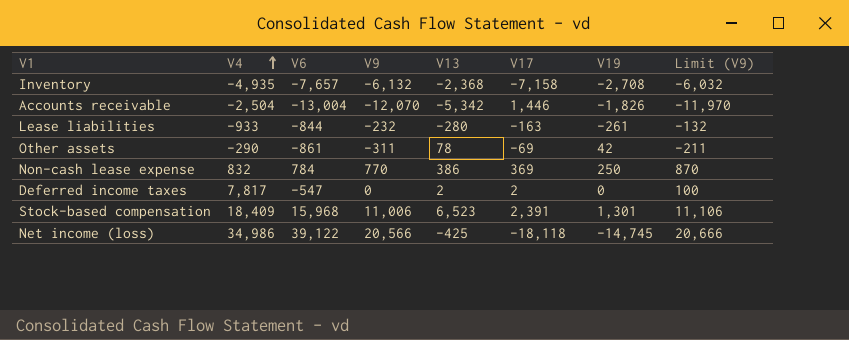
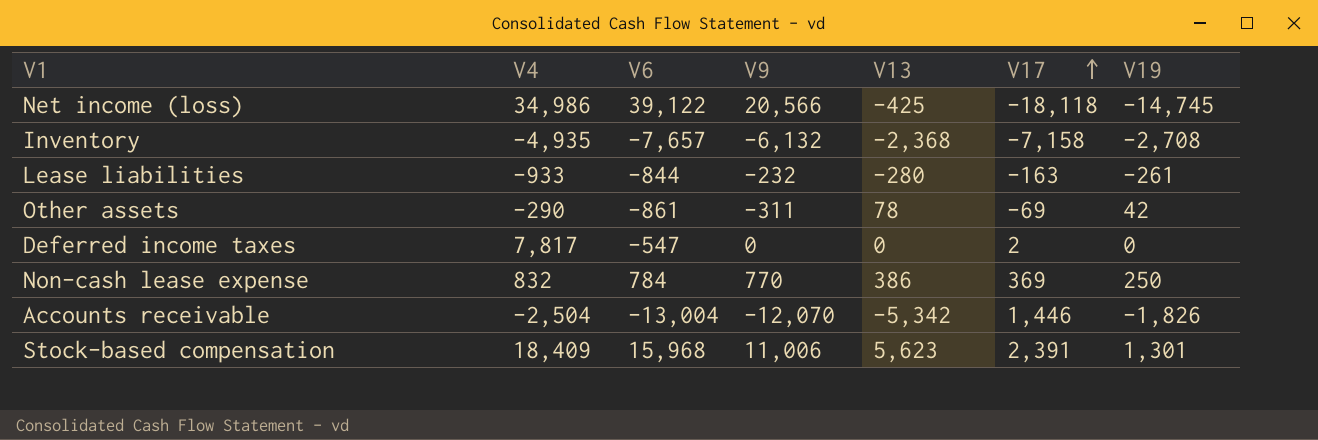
row order: V4 ascending -> V17 ascending
column Limit (V9) | formula: [V9] + 100 -> none
Deferred income taxes | V13: 2 -> 0
Stock-based compensation | V13: 6,523 -> 5,623

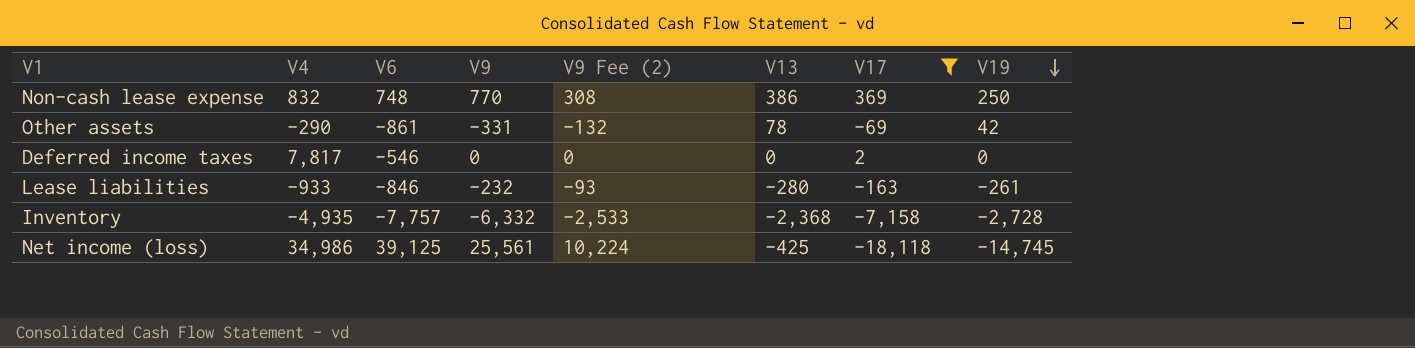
filter: none -> V17 <= 369
row order: V17 ascending -> V19 descending
column V9 Fee (2) | formula: none -> [V9] * 0.4
Non-cash lease expense | V6: 784 -> 748
Other assets | V9: -311 -> -331
Deferred income taxes | V6: -547 -> -546
Lease liabilities | V6: -844 -> -846
Inventory | V6: -7,657 -> -7,757
Inventory | V9: -6,132 -> -6,332
Inventory | V19: -2,708 -> -2,728
Net income (loss) | V6: 39,122 -> 39,125
Net income (loss) | V9: 20,566 -> 25,561

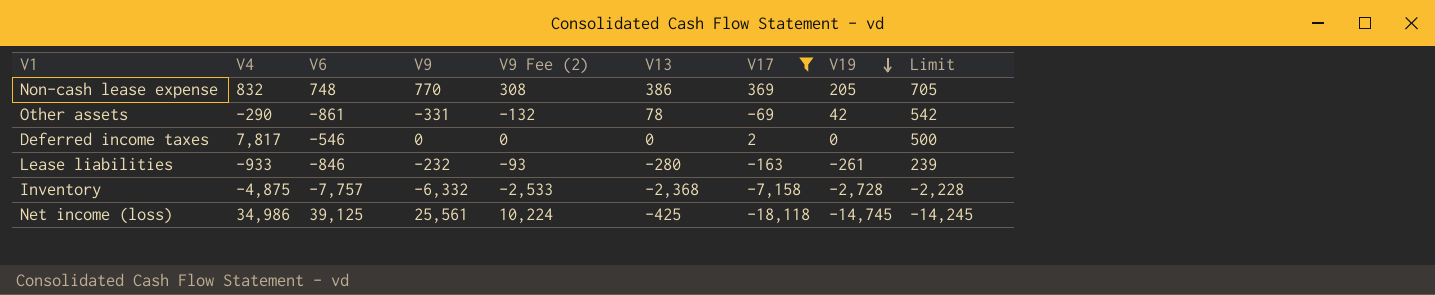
column Limit | formula: none -> [V19] + 500
Non-cash lease expense | V19: 250 -> 205
Inventory | V4: -4,935 -> -4,875

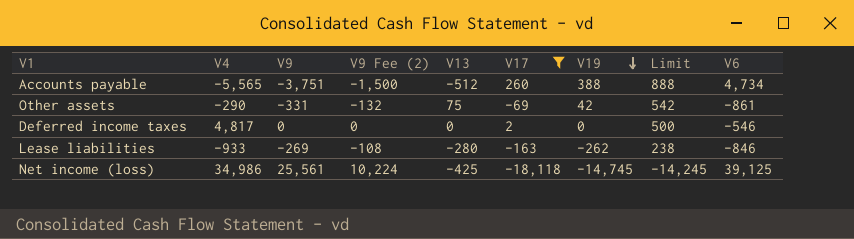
column V6 | position: 3 -> 9
row Non-cash lease expense: 832 | 748 | 770 | 308 | 386 | 369 | 205 | 705 -> none
row Inventory: -4,875 | -7,757 | -6,332 | -2,533 | -2,368 | -7,158 | -2,728 | -2,228 -> none
row Accounts payable: none -> -5,565 | -3,751 | -1,500 | -512 | 260 | 388 | 888 | 4,734
Other assets | V13: 78 -> 75
Deferred income taxes | V4: 7,817 -> 4,817
Lease liabilities | V9: -232 -> -269
Lease liabilities | V9 Fee (2): -93 -> -108
Lease liabilities | V19: -261 -> -262
Lease liabilities | Limit: 239 -> 238

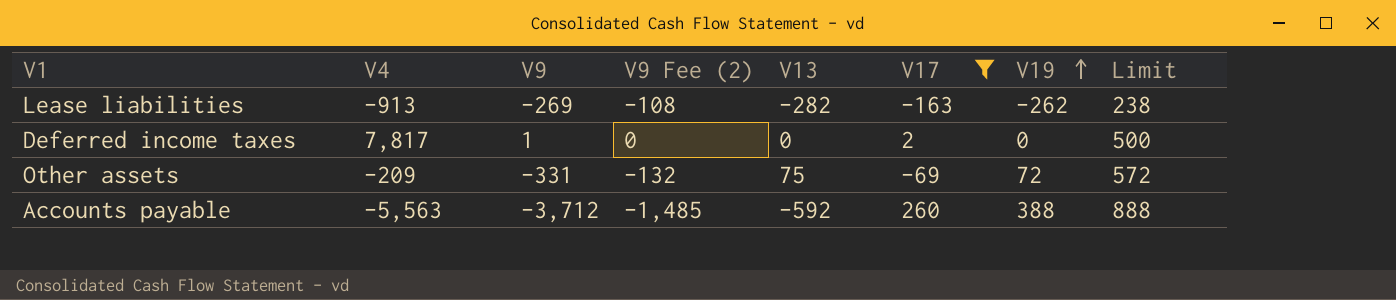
row order: V19 descending -> V19 ascending
column V6 | position: 9 -> none
row Net income (loss): 34,986 | 25,561 | 10,224 | -425 | -18,118 | -14,745 | -14,245 | 39,125 -> none
Lease liabilities | V4: -933 -> -913
Lease liabilities | V13: -280 -> -282
Deferred income taxes | V4: 4,817 -> 7,817
Deferred income taxes | V9: 0 -> 1
Other assets | V4: -290 -> -209
Other assets | V19: 42 -> 72
Other assets | Limit: 542 -> 572
Accounts payable | V4: -5,565 -> -5,563
Accounts payable | V9: -3,751 -> -3,712
Accounts payable | V9 Fee (2): -1,500 -> -1,485
Accounts payable | V13: -512 -> -592

